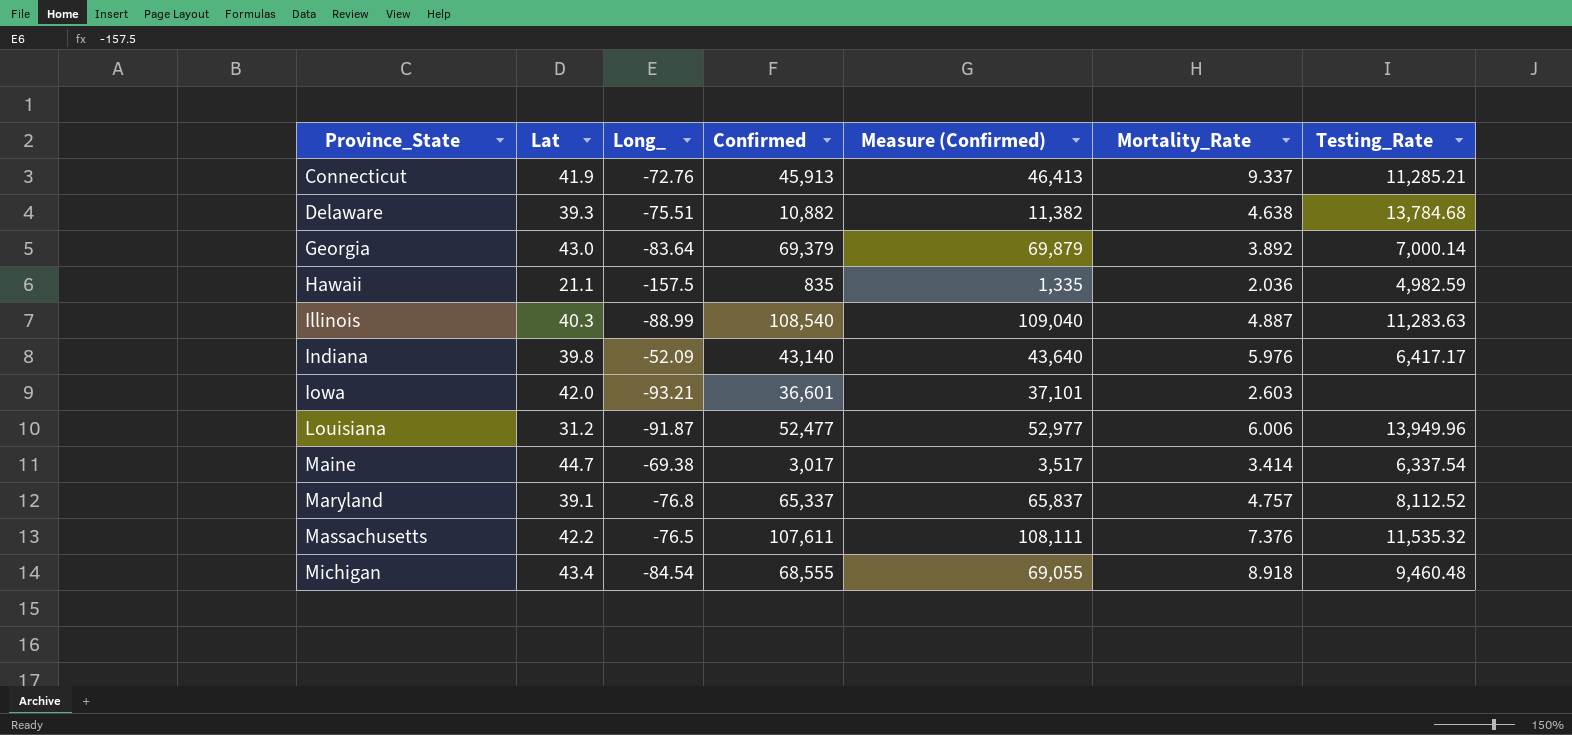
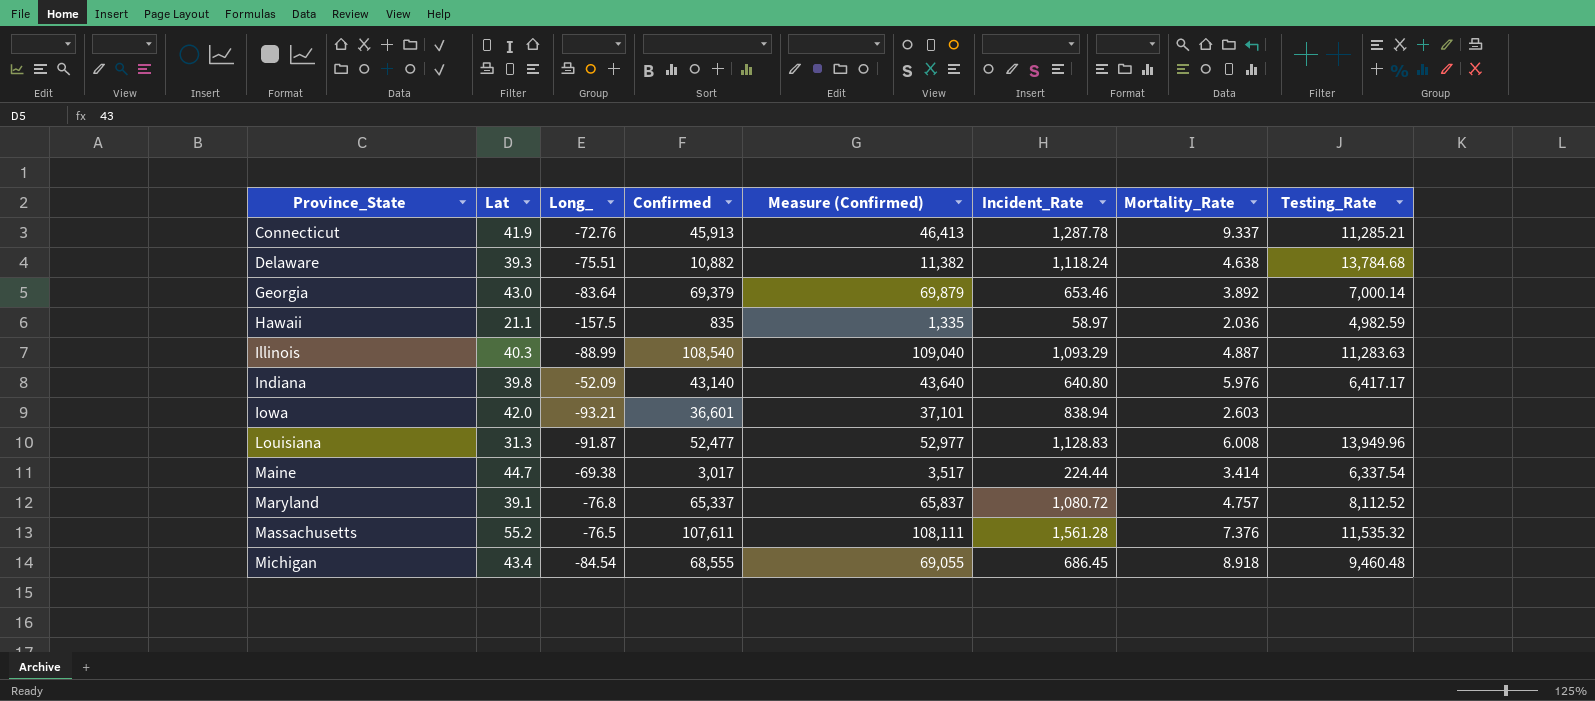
column Incident_Rate | position: none -> 6
Louisiana | Lat: 31.2 -> 31.3
Louisiana | Mortality_Rate: 6.006 -> 6.008
Massachusetts | Lat: 42.2 -> 55.2

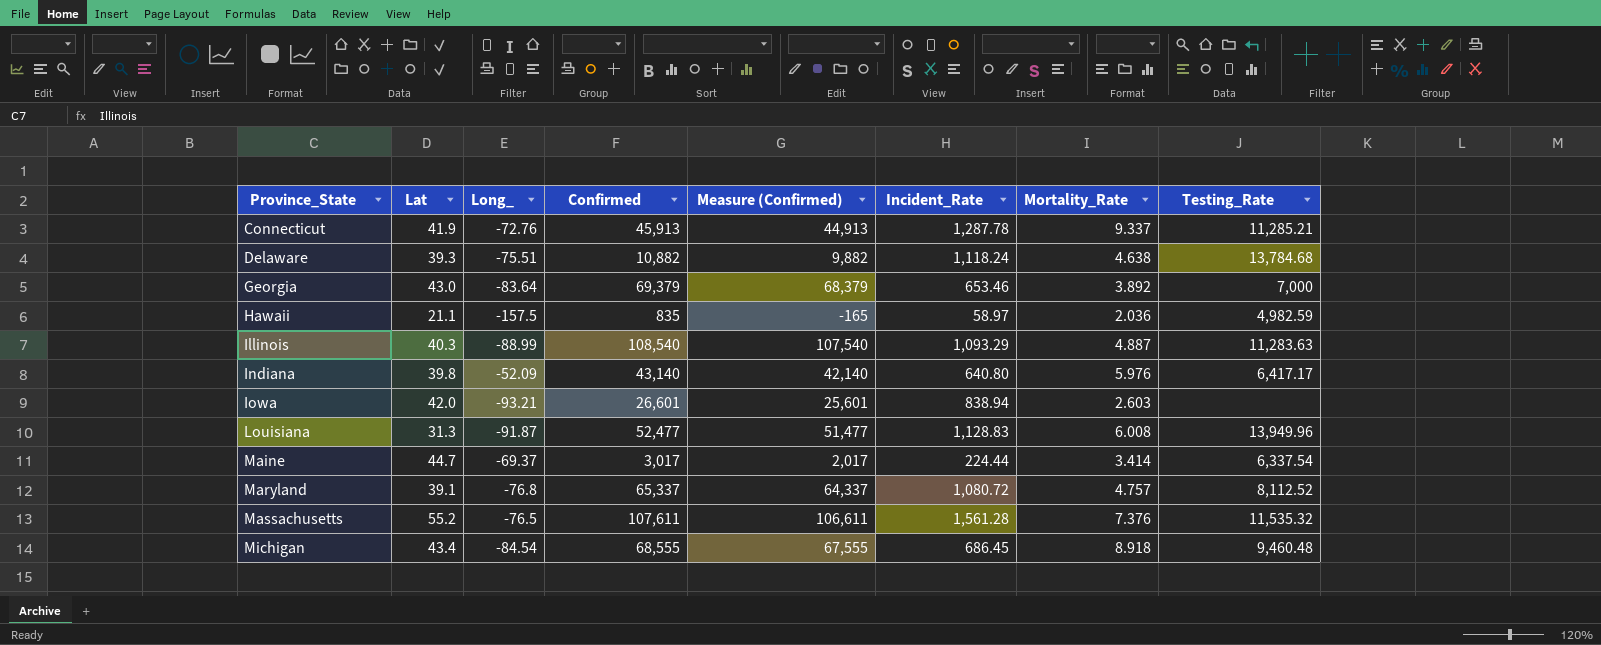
column Measure (Confirmed) | formula: [Confirmed] + 500 -> [Confirmed] - 1000
Georgia | Testing_Rate: 7,000.14 -> 7,000
Iowa | Confirmed: 36,601 -> 26,601
Maine | Long_: -69.38 -> -69.37

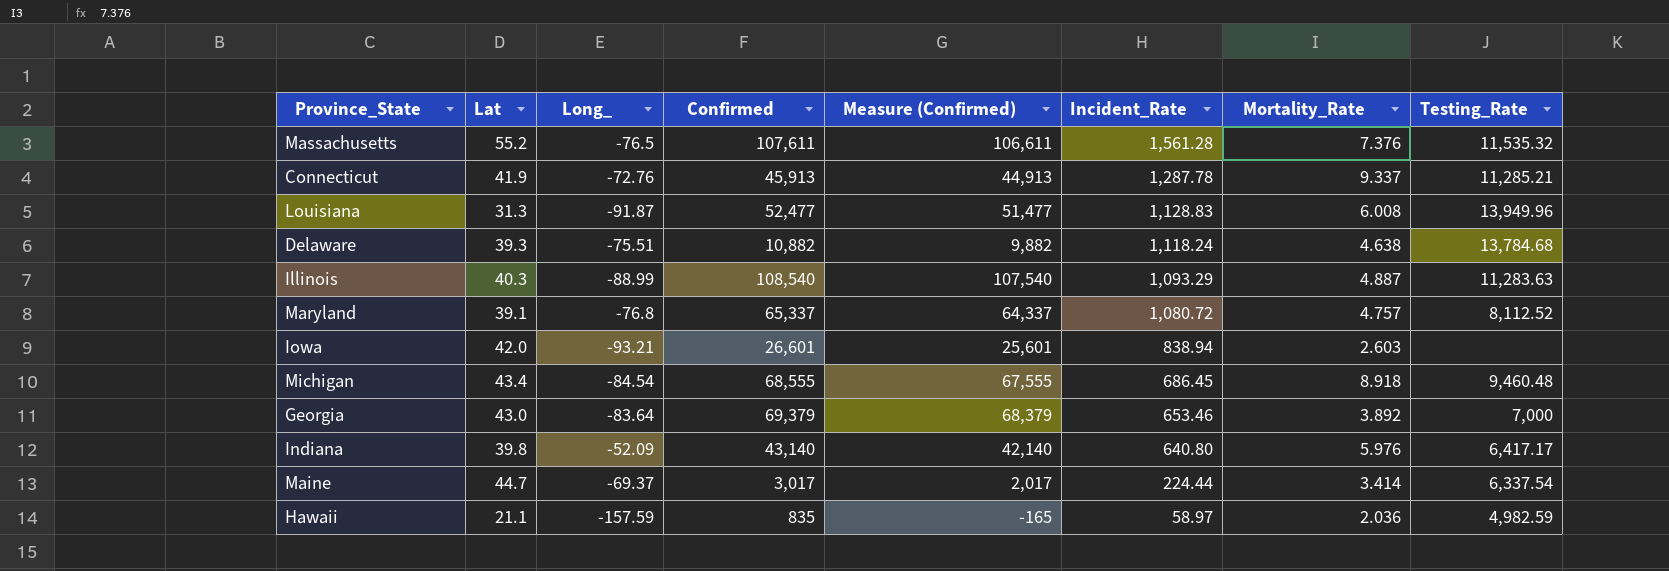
row order: Province_State ascending -> Incident_Rate descending
Hawaii | Long_: -157.5 -> -157.59

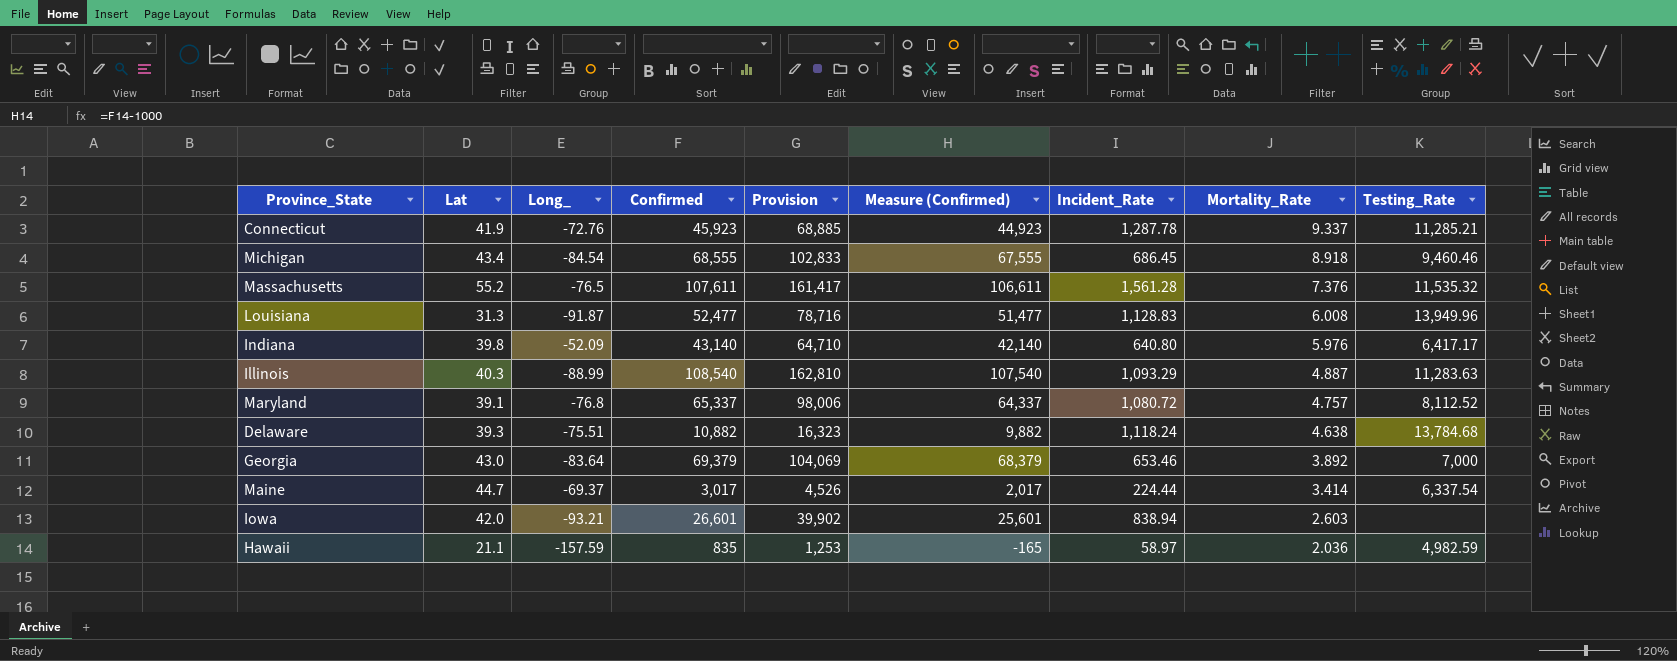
row order: Incident_Rate descending -> Mortality_Rate descending
column Provision | formula: none -> [Confirmed] * 1.5
Connecticut | Confirmed: 45,913 -> 45,923
Connecticut | Measure (Confirmed): 44,913 -> 44,923
Michigan | Testing_Rate: 9,460.48 -> 9,460.46

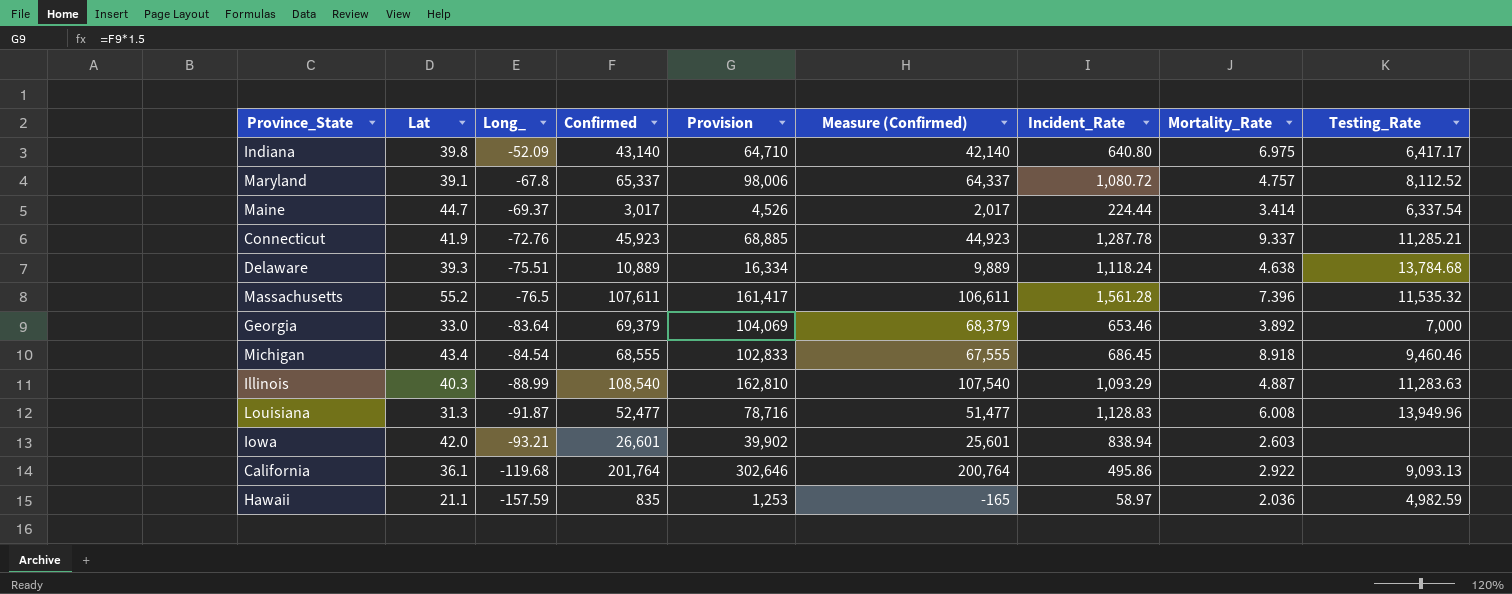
row order: Mortality_Rate descending -> Long_ descending
Indiana | Mortality_Rate: 5.976 -> 6.975
Maryland | Long_: -76.8 -> -67.8
Delaware | Confirmed: 10,882 -> 10,889
Delaware | Provision: 16,323 -> 16,334
Delaware | Measure (Confirmed): 9,882 -> 9,889
Massachusetts | Mortality_Rate: 7.376 -> 7.396
Georgia | Lat: 43.0 -> 33.0
row California: none -> 36.1 | -119.68 | 201,764 | 302,646 | 200,764 | 495.86 | 2.922 | 9,093.13

